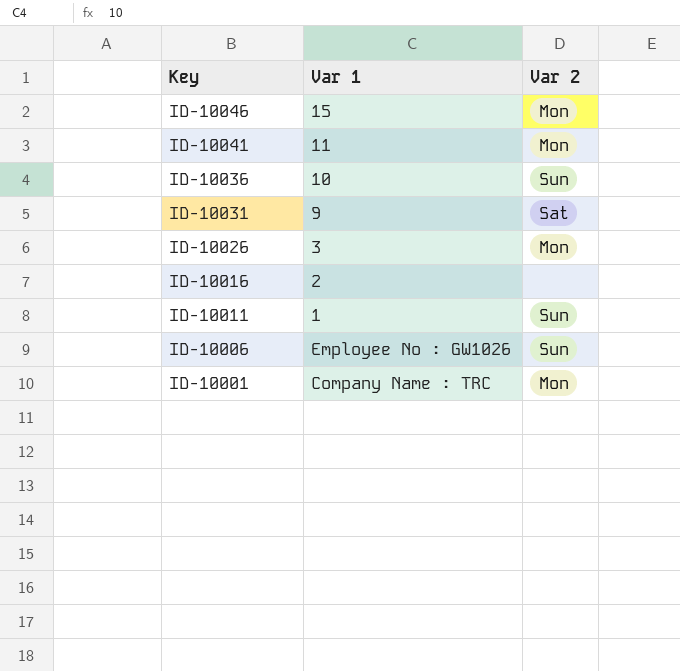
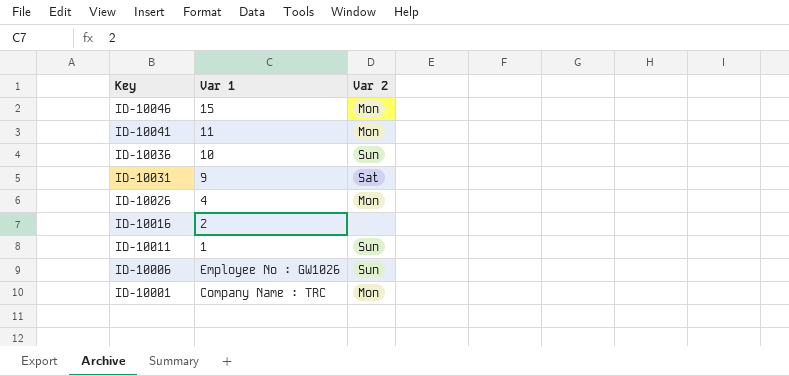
ID-10026 | Var 1: 3 -> 4

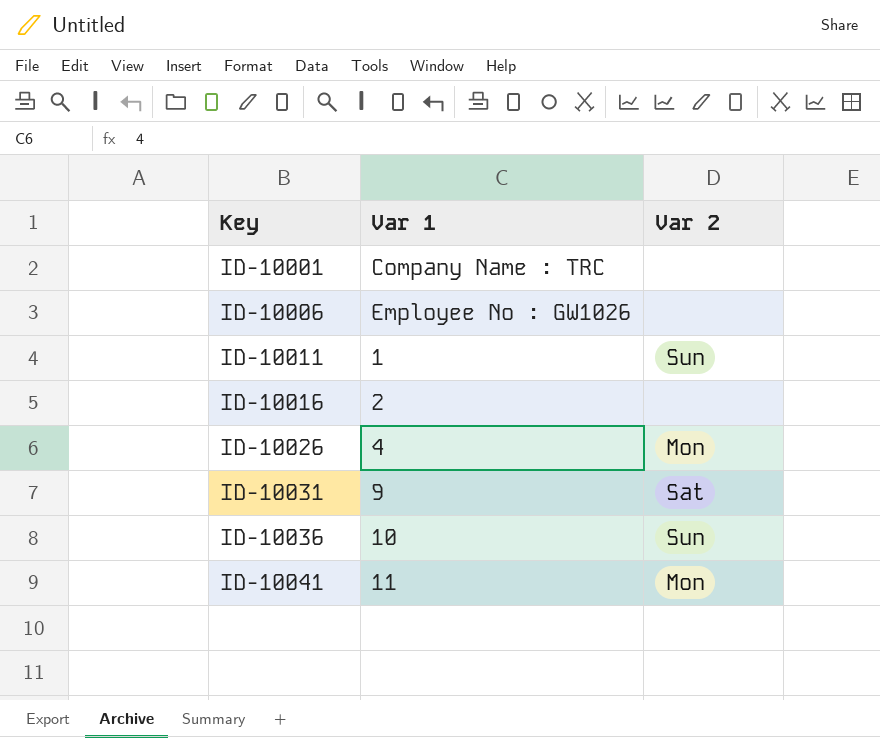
row order: Key descending -> Key ascending
row ID-10046: 15 | Mon -> none
ID-10001 | Var 2: Mon -> none
ID-10006 | Var 2: Sun -> none

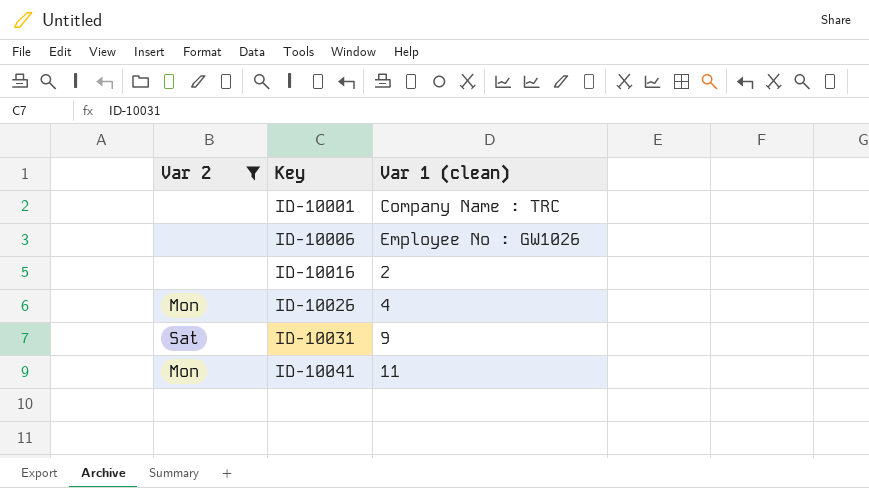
filter: none -> Var 2 != Sun
column Var 2 | position: 3 -> 1
column name: Var 1 -> Var 1 (clean)

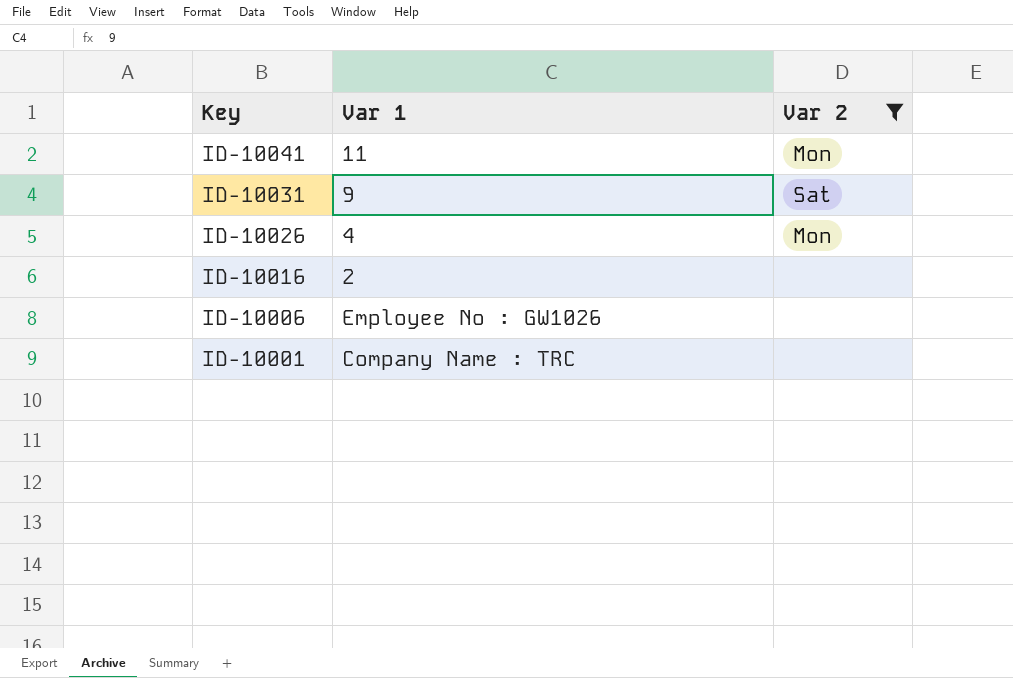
row order: Key ascending -> Key descending
column name: Var 1 (clean) -> Var 1
column Var 2 | position: 1 -> 3

